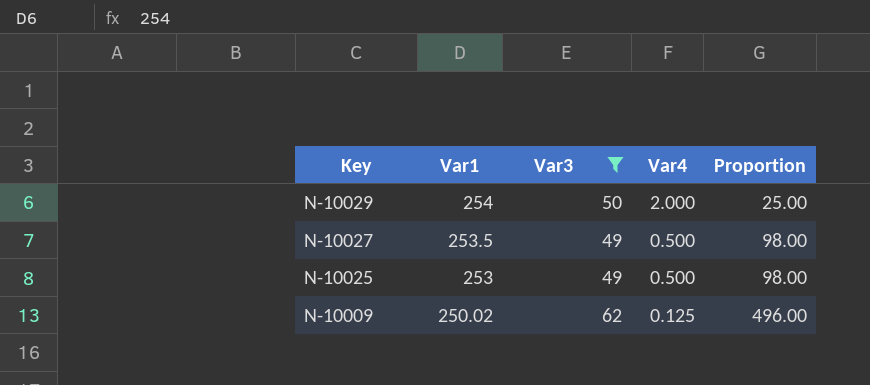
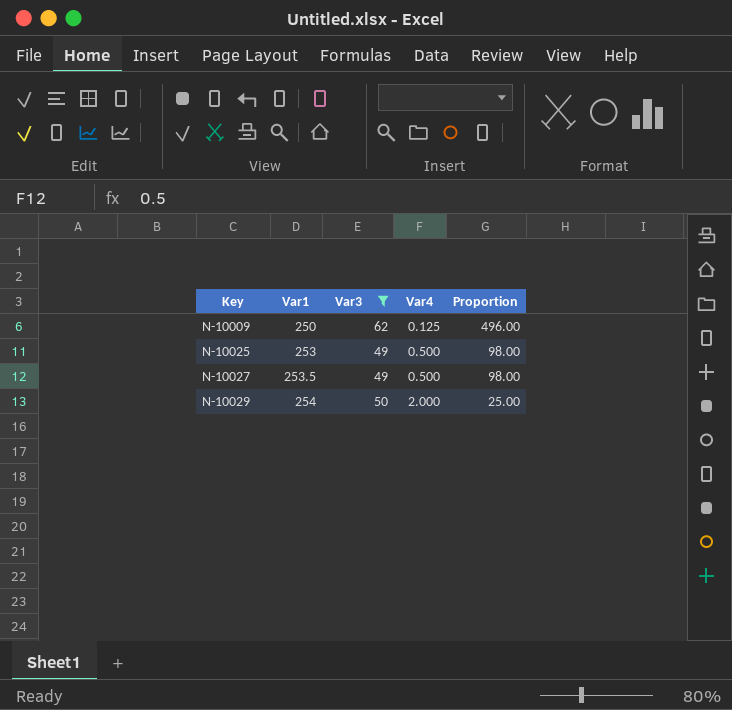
row order: Key descending -> Key ascending
N-10009 | Var1: 250.02 -> 250

